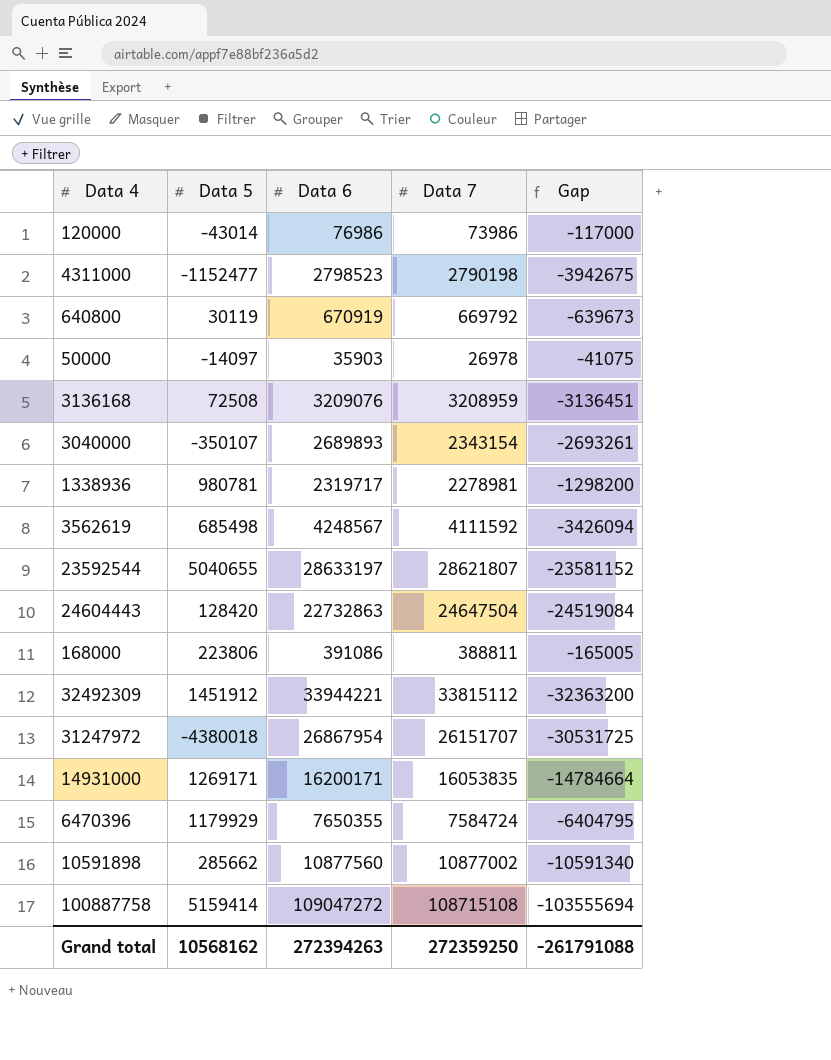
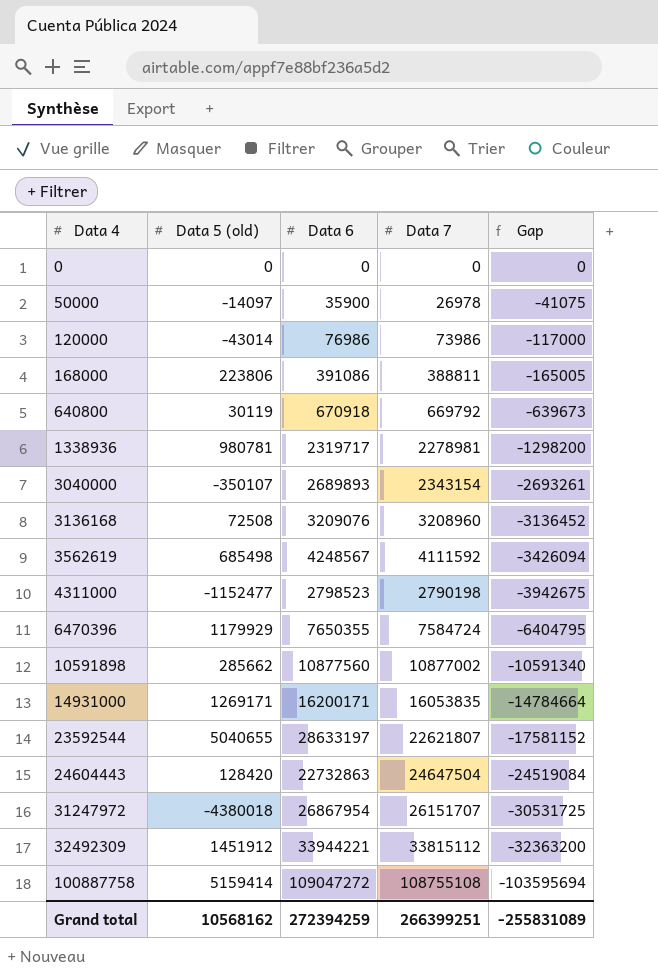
row order: none -> Data 4 ascending
column name: Data 5 -> Data 5 (old)
row 0: none -> 0 | 0 | 0 | 0
50000 | Data 6: 35903 -> 35900
640800 | Data 6: 670919 -> 670918
3136168 | Data 7: 3208959 -> 3208960
3136168 | Gap: -3136451 -> -3136452
23592544 | Data 7: 28621807 -> 22621807
23592544 | Gap: -23581152 -> -17581152
100887758 | Data 7: 108715108 -> 108755108
100887758 | Gap: -103555694 -> -103595694
Grand total | Data 6: 272394263 -> 272394259
Grand total | Data 7: 272359250 -> 266399251
Grand total | Gap: -261791088 -> -255831089

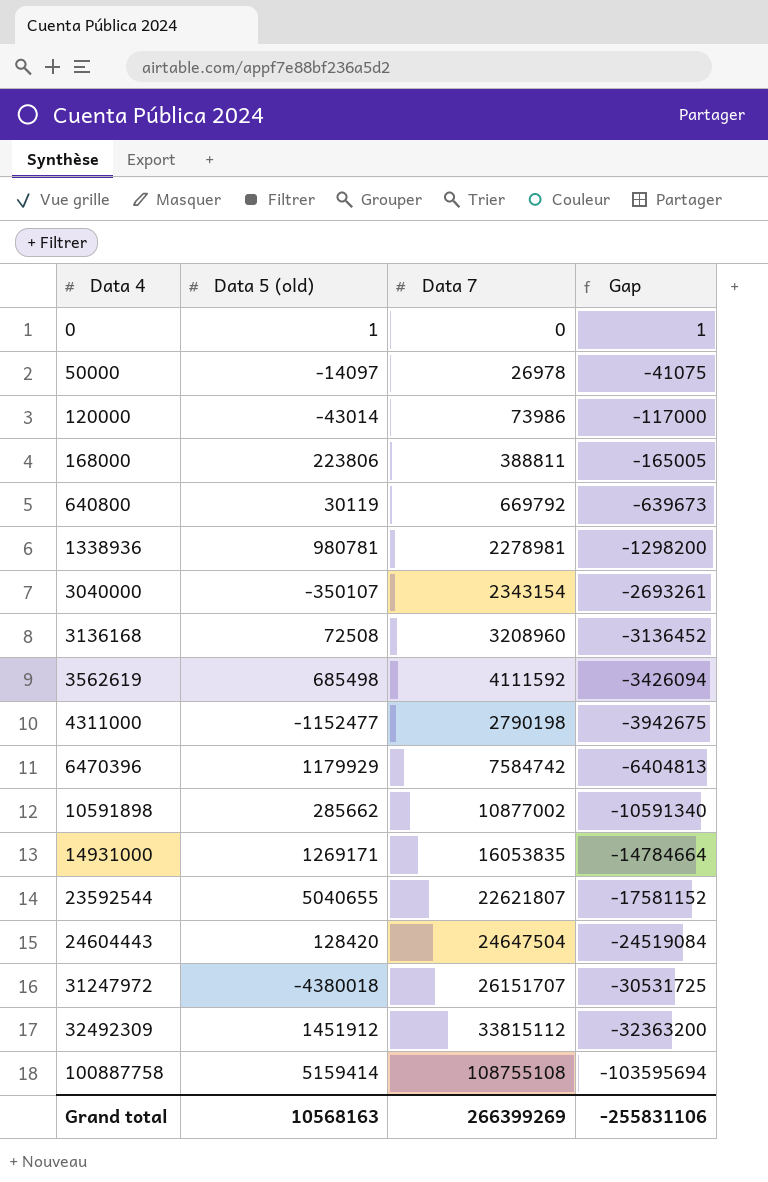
column Data 6 | position: 3 -> none
0 | Data 5 (old): 0 -> 1
0 | Gap: 0 -> 1
6470396 | Data 7: 7584724 -> 7584742
6470396 | Gap: -6404795 -> -6404813
Grand total | Data 5 (old): 10568162 -> 10568163
Grand total | Data 7: 266399251 -> 266399269
Grand total | Gap: -255831089 -> -255831106

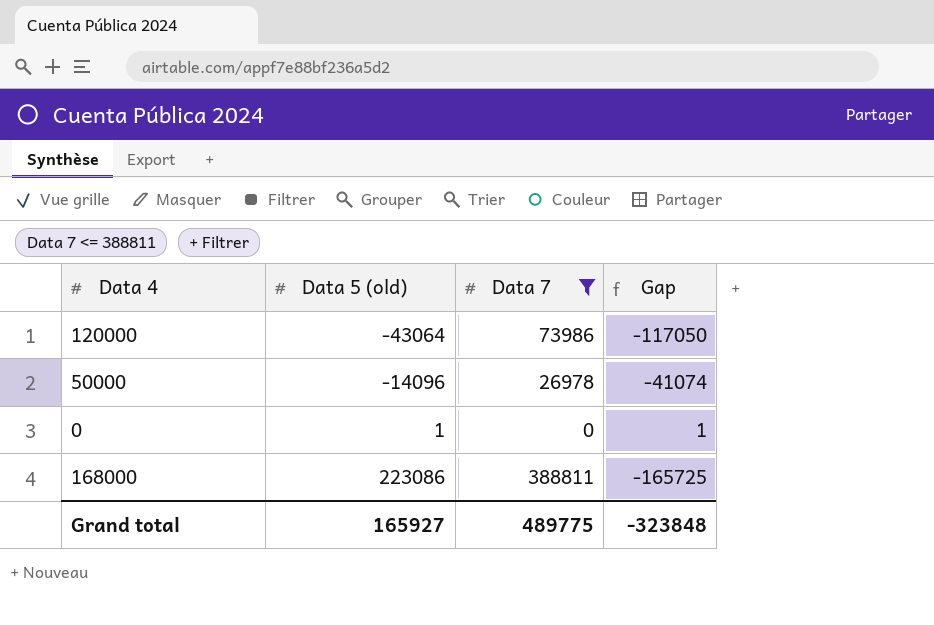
filter: none -> Data 7 <= 388811
row order: Data 4 ascending -> Data 5 (old) ascending
120000 | Data 5 (old): -43014 -> -43064
120000 | Gap: -117000 -> -117050
50000 | Data 5 (old): -14097 -> -14096
50000 | Gap: -41075 -> -41074
168000 | Data 5 (old): 223806 -> 223086
168000 | Gap: -165005 -> -165725
Grand total | Data 5 (old): 10568163 -> 165927
Grand total | Data 7: 266399269 -> 489775
Grand total | Gap: -255831106 -> -323848

